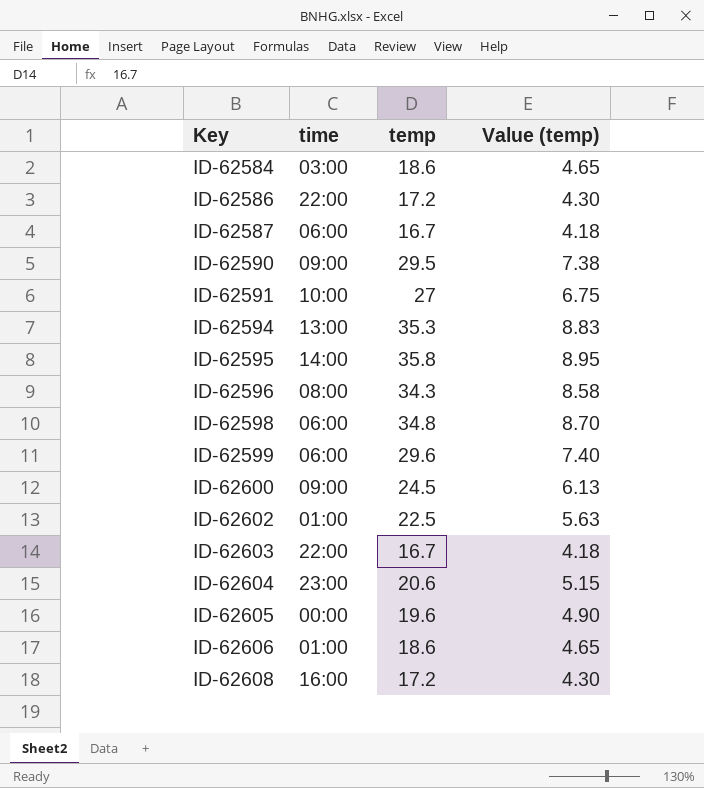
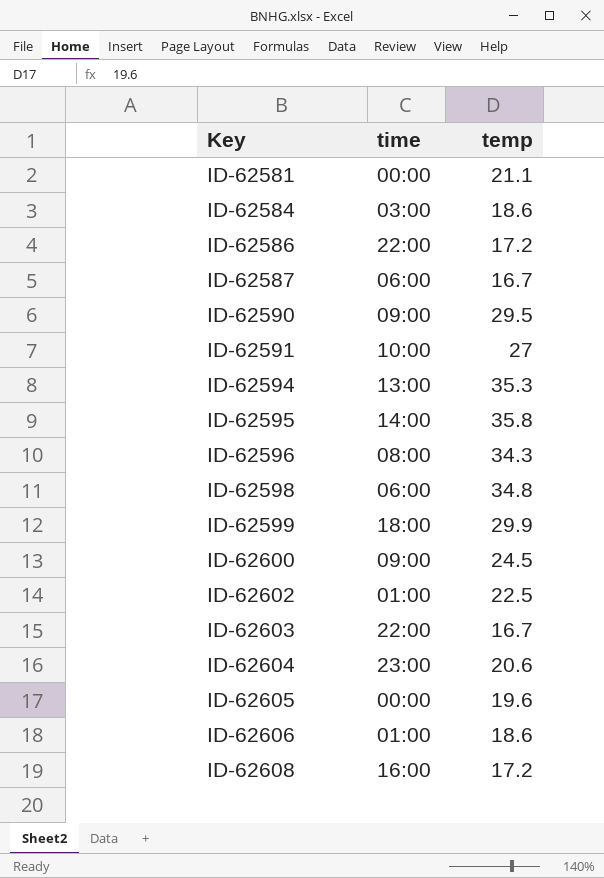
column Value (temp) | formula: [temp] * 0.25 -> none
row ID-62581: none -> 00:00 | 21.1
ID-62599 | time: 06:00 -> 18:00
ID-62599 | temp: 29.6 -> 29.9

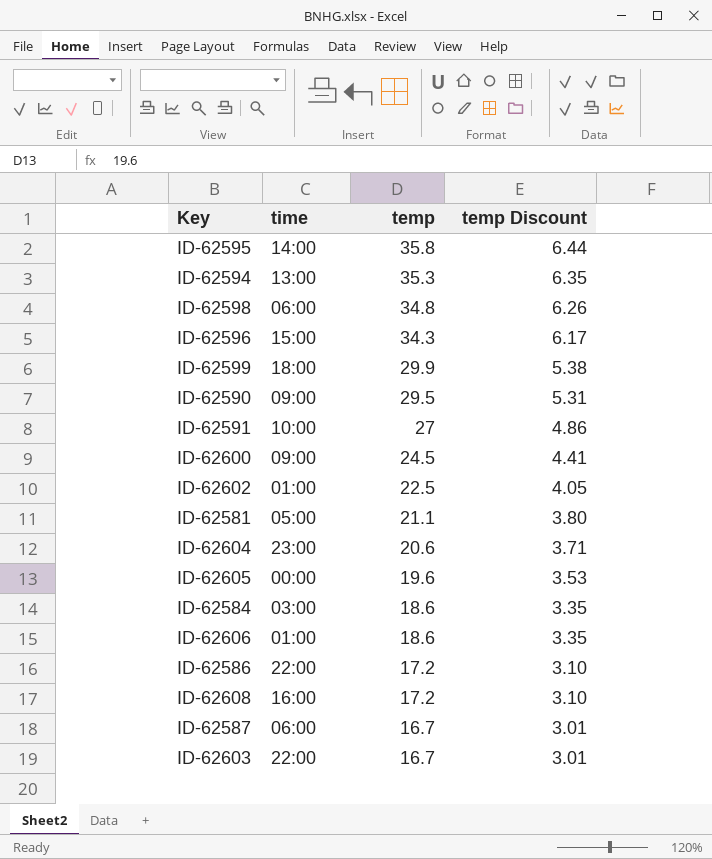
row order: Key ascending -> temp descending
column temp Discount | formula: none -> [temp] * 0.18
ID-62596 | time: 08:00 -> 15:00
ID-62581 | time: 00:00 -> 05:00

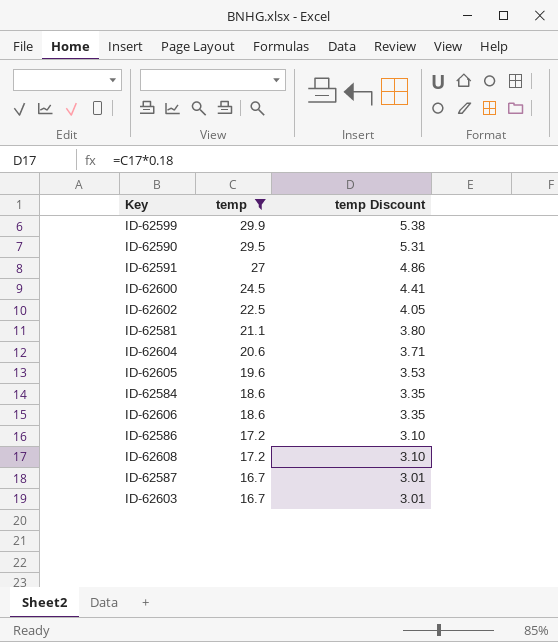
filter: none -> temp <= 29.9
column time | position: 2 -> none

